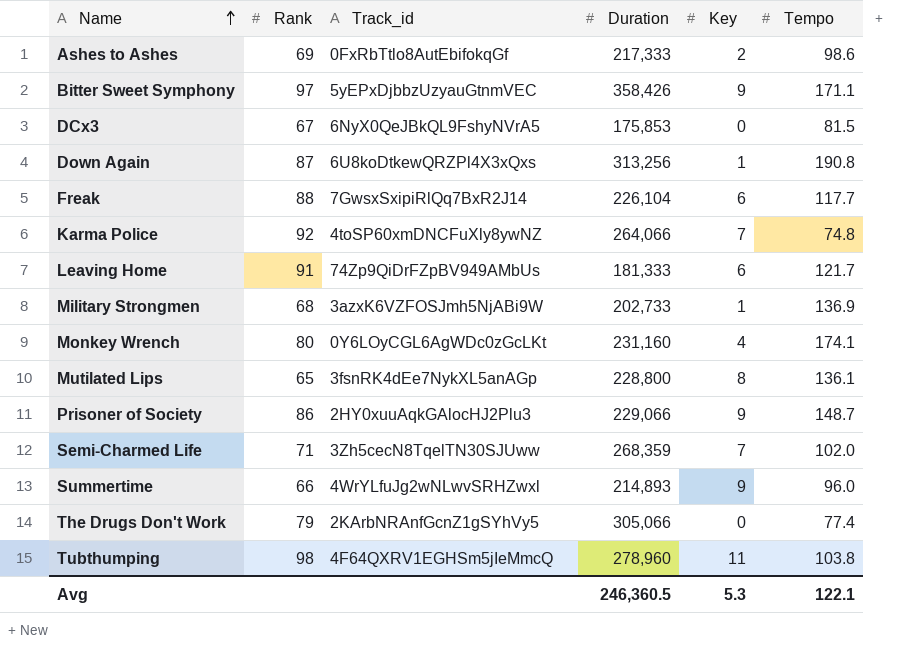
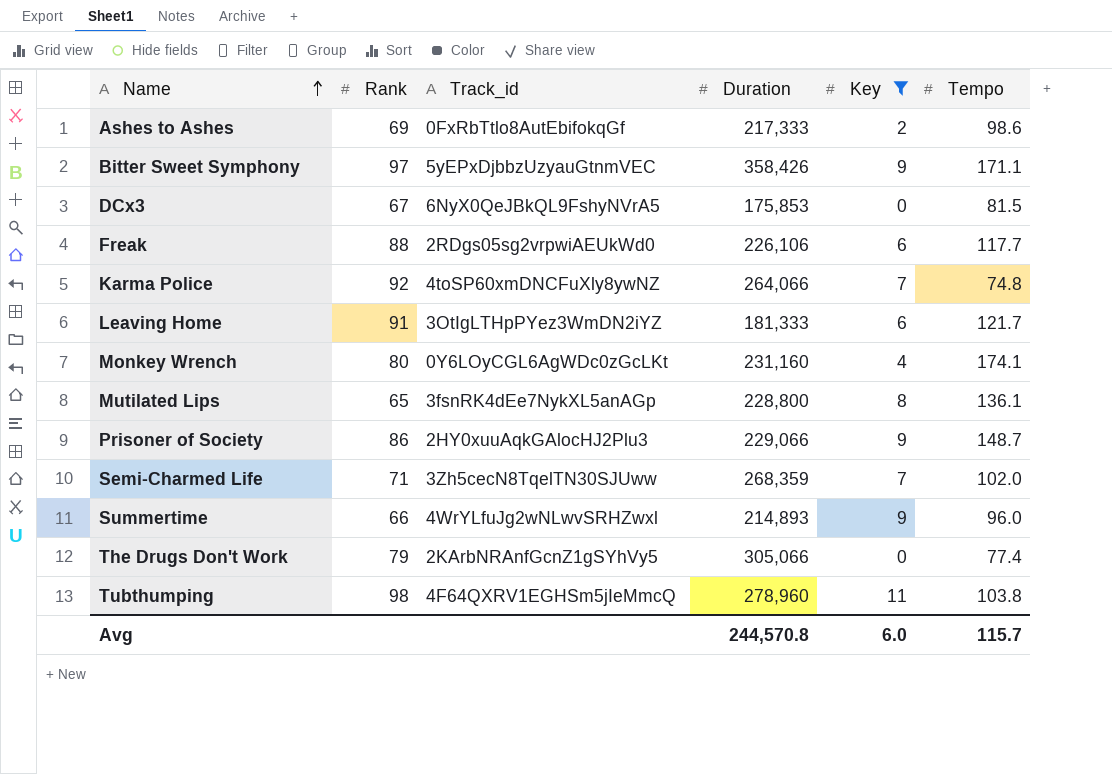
filter: none -> Key != 1
Freak | Track_id: 7GwsxSxipiRlQq7BxR2J14 -> 2RDgs05sg2vrpwiAEUkWd0
Freak | Duration: 226,104 -> 226,106
Leaving Home | Track_id: 74Zp9QiDrFZpBV949AMbUs -> 3OtIgLTHpPYez3WmDN2iYZ
Avg | Duration: 246,360.5 -> 244,570.8
Avg | Key: 5.3 -> 6.0
Avg | Tempo: 122.1 -> 115.7

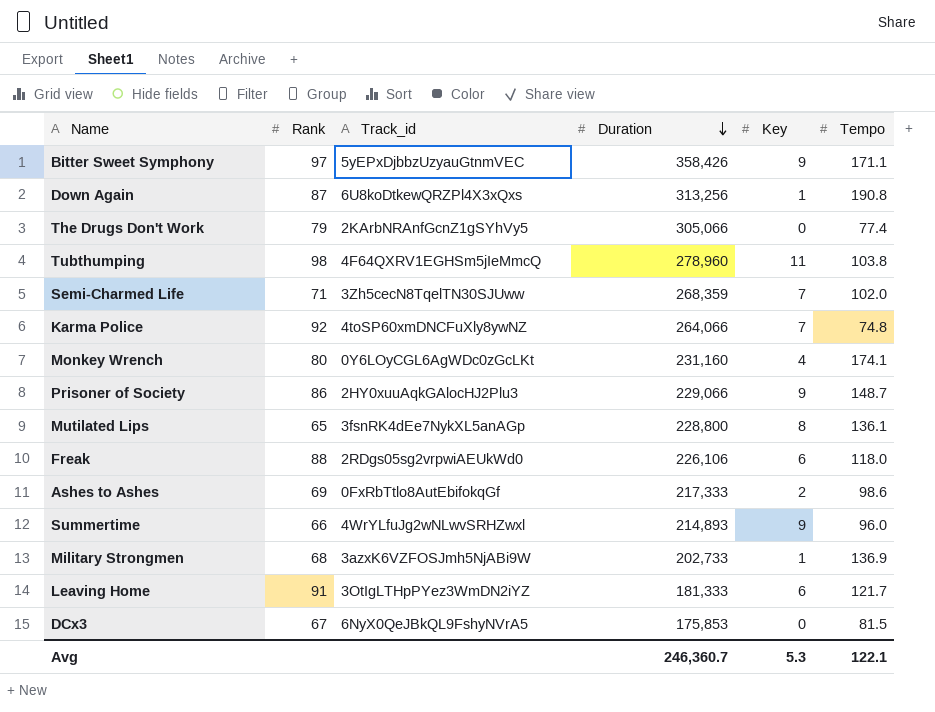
filter: Key != 1 -> none
row order: Name ascending -> Duration descending
Freak | Tempo: 117.7 -> 118.0
Avg | Duration: 244,570.8 -> 246,360.7
Avg | Key: 6.0 -> 5.3
Avg | Tempo: 115.7 -> 122.1

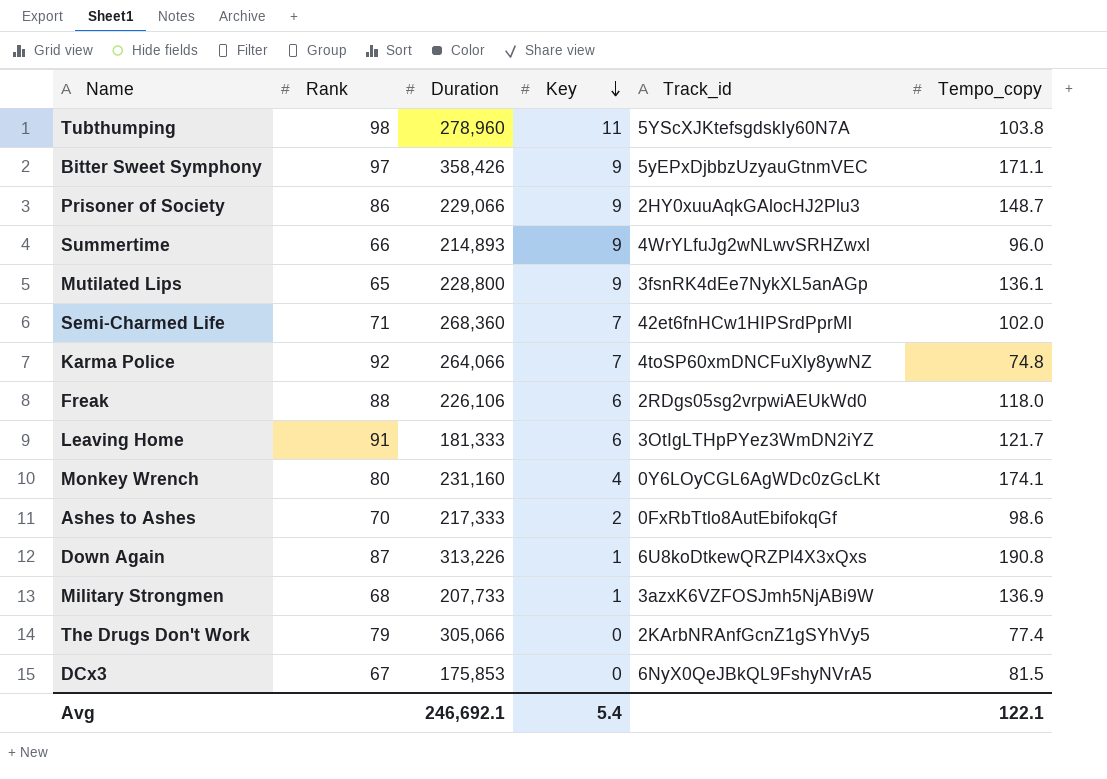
row order: Duration descending -> Key descending
column Track_id | position: 3 -> 5
column name: Tempo -> Tempo_copy
Tubthumping | Track_id: 4F64QXRV1EGHSm5jIeMmcQ -> 5YScXJKtefsgdskIy60N7A
Mutilated Lips | Key: 8 -> 9
Semi-Charmed Life | Duration: 268,359 -> 268,360
Semi-Charmed Life | Track_id: 3Zh5cecN8TqelTN30SJUww -> 42et6fnHCw1HIPSrdPprMl
Ashes to Ashes | Rank: 69 -> 70
Down Again | Duration: 313,256 -> 313,226
Military Strongmen | Duration: 202,733 -> 207,733
Avg | Duration: 246,360.7 -> 246,692.1
Avg | Key: 5.3 -> 5.4

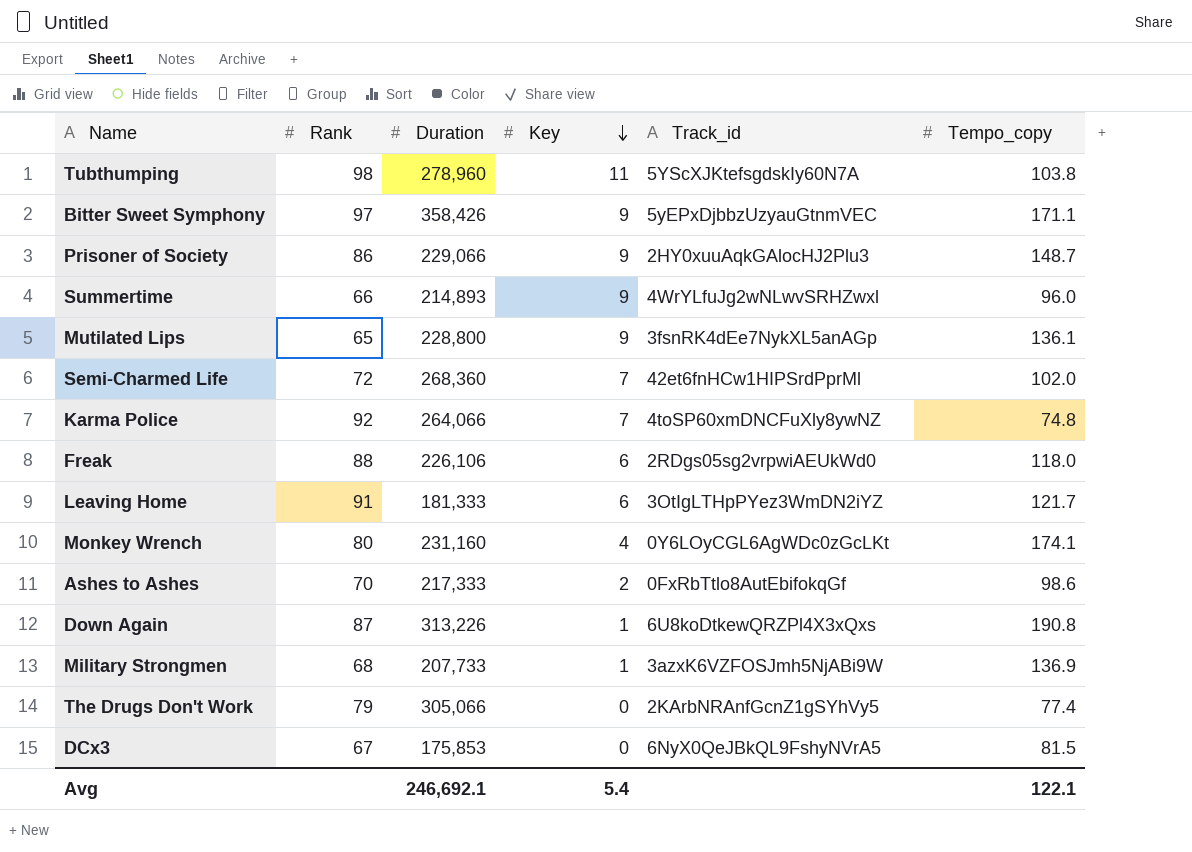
Semi-Charmed Life | Rank: 71 -> 72

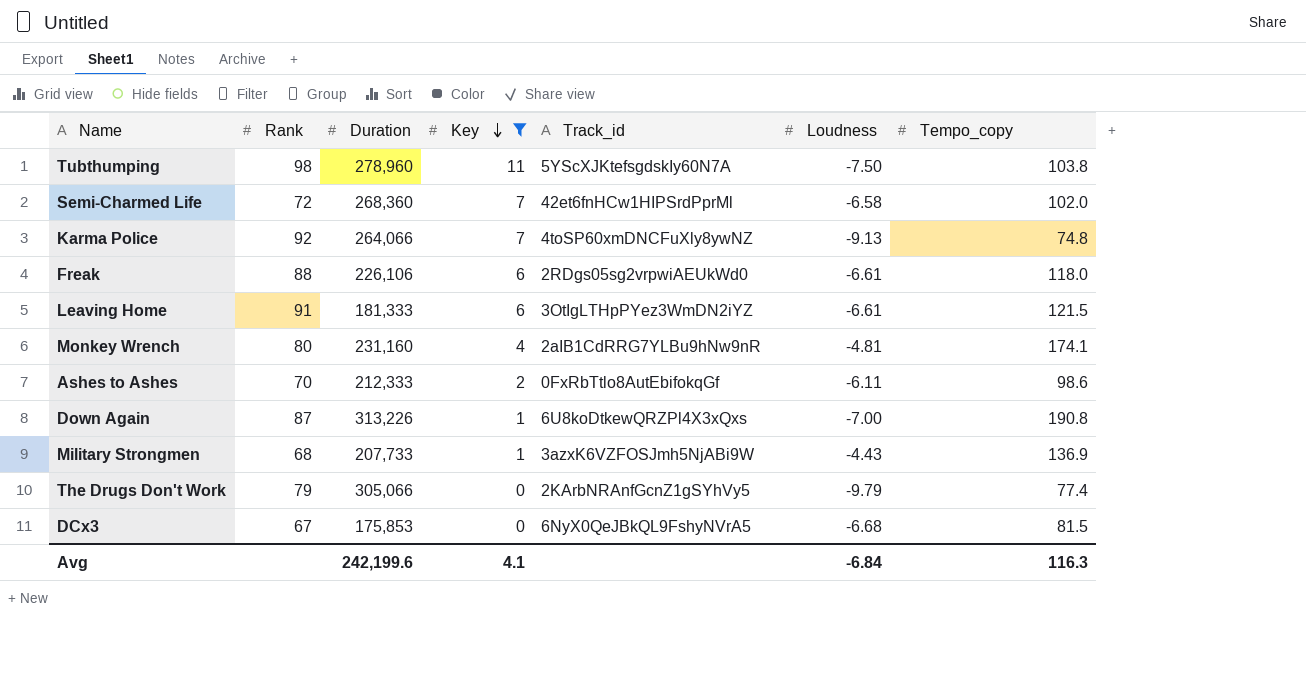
filter: none -> Key != 9
column Loudness | position: none -> 6
Leaving Home | Tempo_copy: 121.7 -> 121.5
Monkey Wrench | Track_id: 0Y6LOyCGL6AgWDc0zGcLKt -> 2aIB1CdRRG7YLBu9hNw9nR
Ashes to Ashes | Duration: 217,333 -> 212,333
Avg | Duration: 246,692.1 -> 242,199.6
Avg | Key: 5.4 -> 4.1
Avg | Tempo_copy: 122.1 -> 116.3

